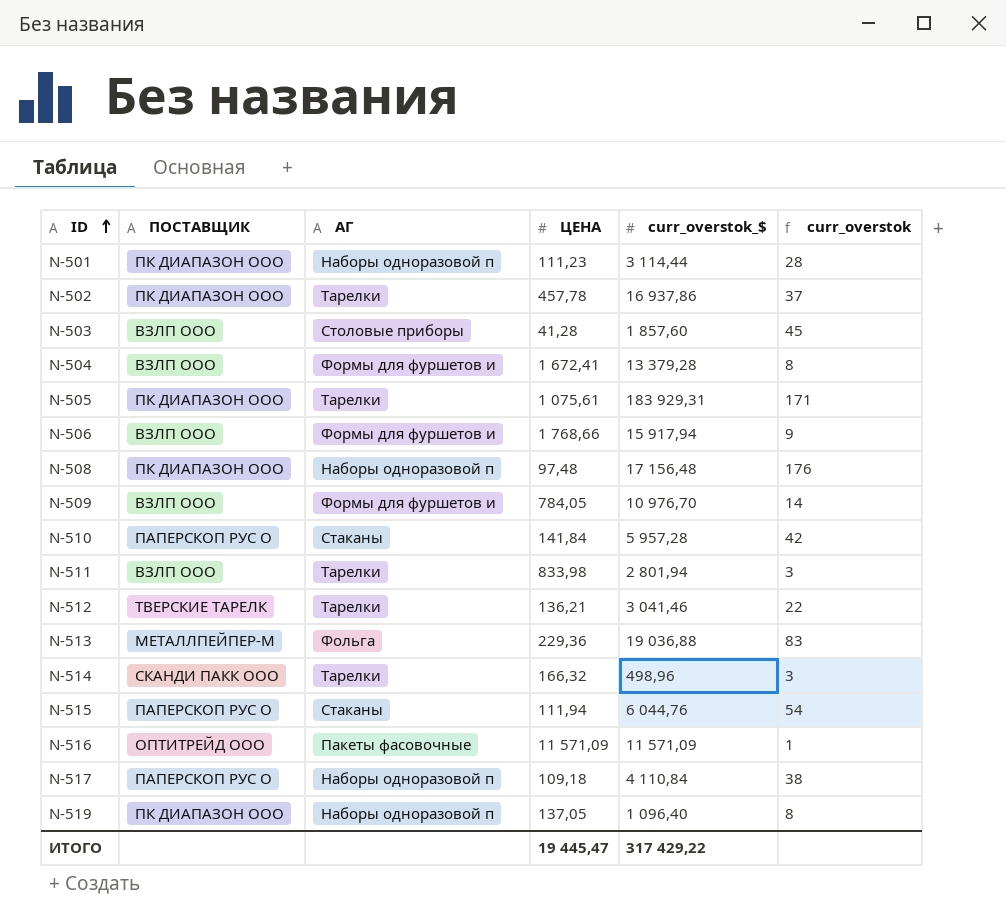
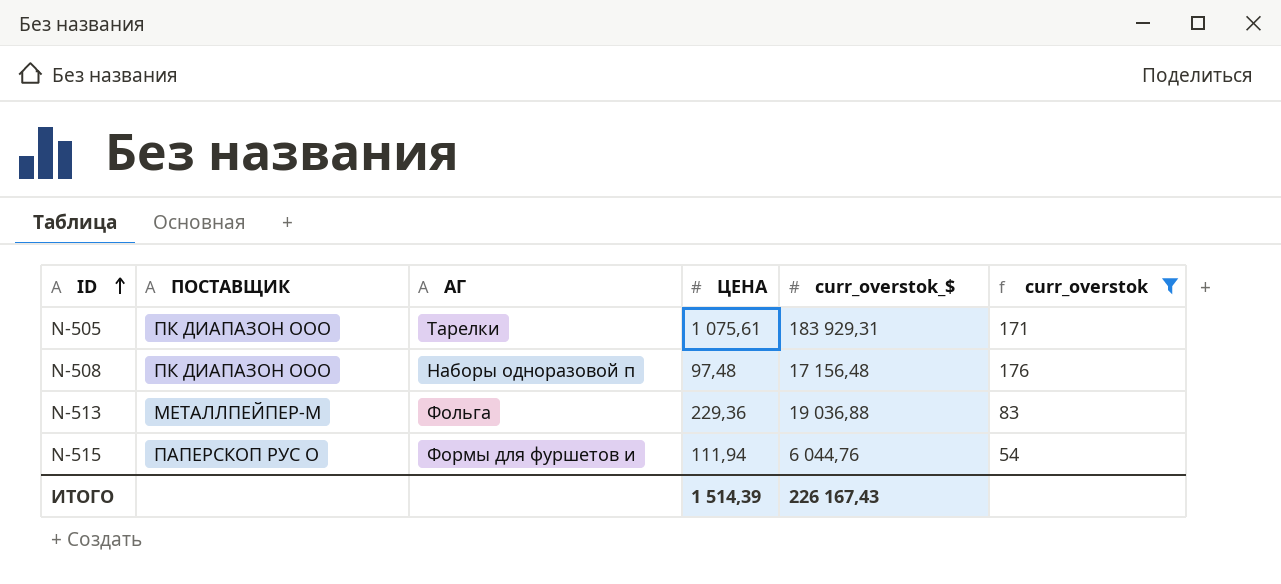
filter: none -> curr_overstok >= 54
N-515 | АГ: Стаканы -> Формы для фуршетов и
ИТОГО | ЦЕНА: 19 445,47 -> 1 514,39
ИТОГО | curr_overstok_$: 317 429,22 -> 226 167,43

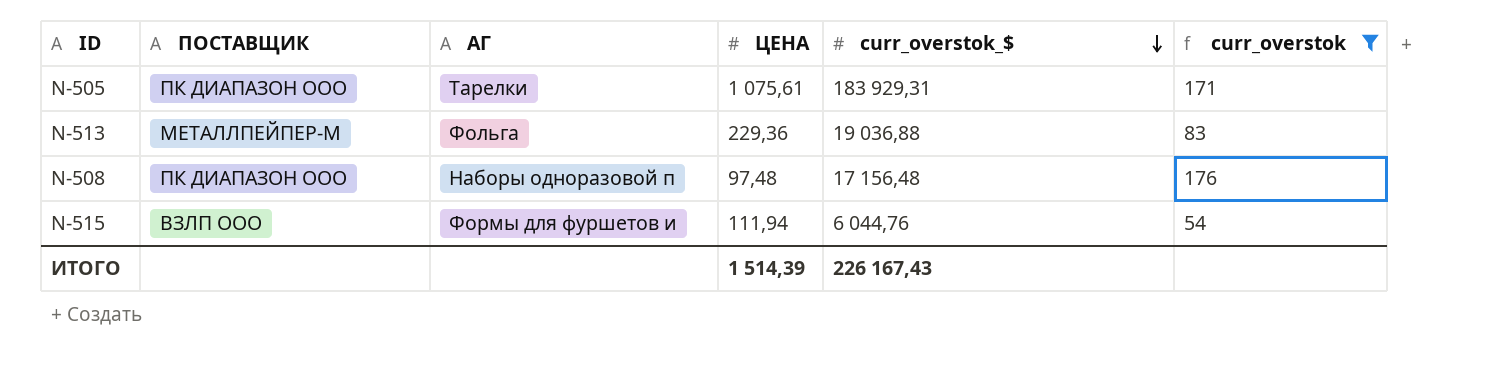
row order: ID ascending -> curr_overstok_$ descending
N-515 | ПОСТАВЩИК: ПАПЕРСКОП РУС О -> ВЗЛП ООО

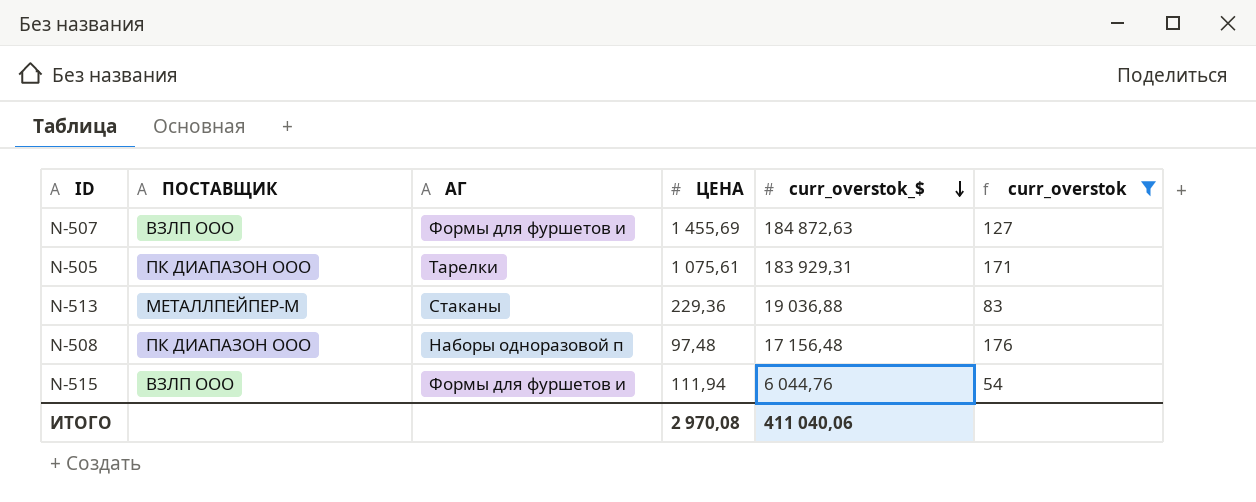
row N-507: none -> ВЗЛП ООО | Формы для фуршетов и | 1 455,69 | 184 872,63 | 127
N-513 | АГ: Фольга -> Стаканы
ИТОГО | ЦЕНА: 1 514,39 -> 2 970,08
ИТОГО | curr_overstok_$: 226 167,43 -> 411 040,06

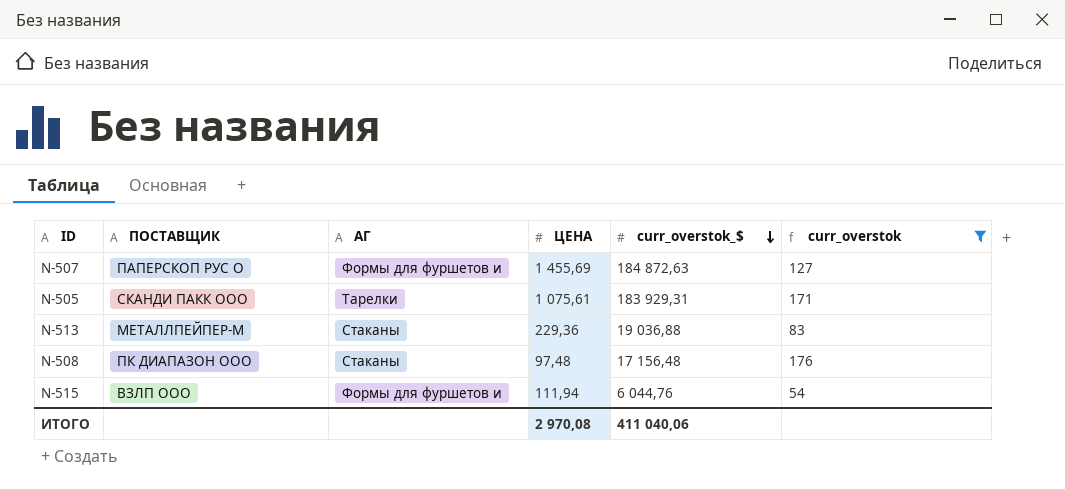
N-507 | ПОСТАВЩИК: ВЗЛП ООО -> ПАПЕРСКОП РУС О
N-505 | ПОСТАВЩИК: ПК ДИАПАЗОН ООО -> СКАНДИ ПАКК ООО
N-508 | АГ: Наборы одноразовой п -> Стаканы

